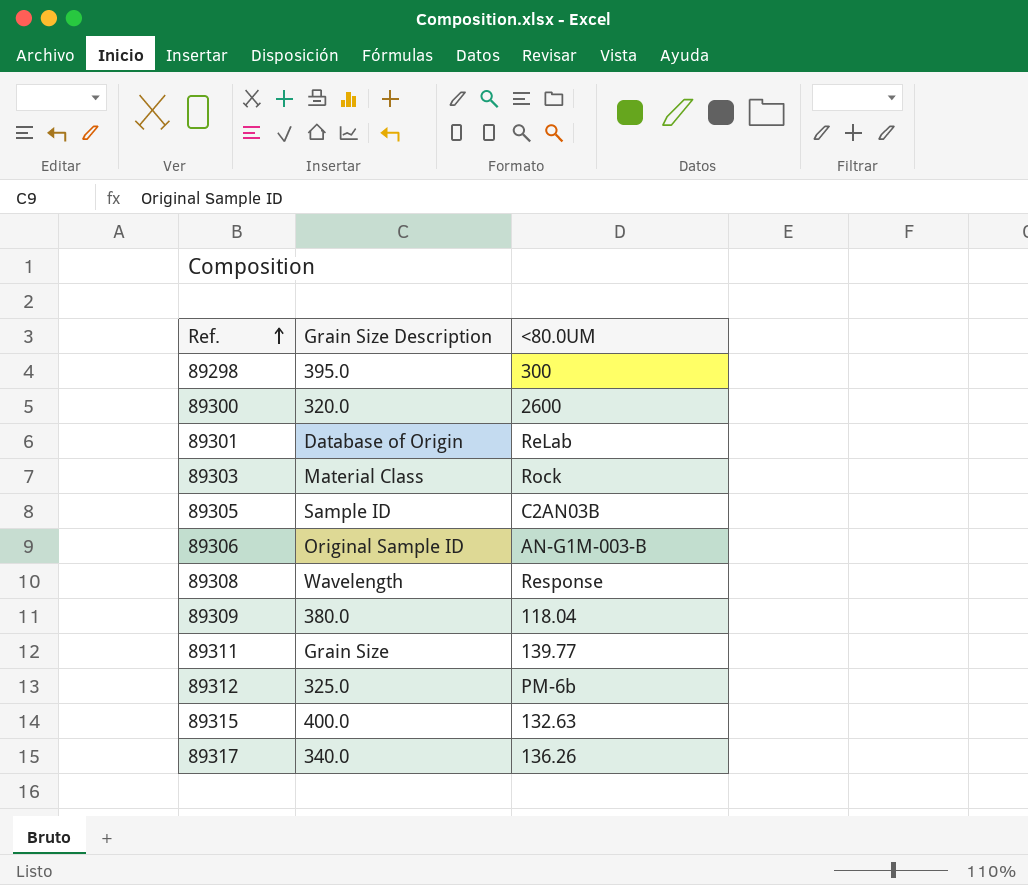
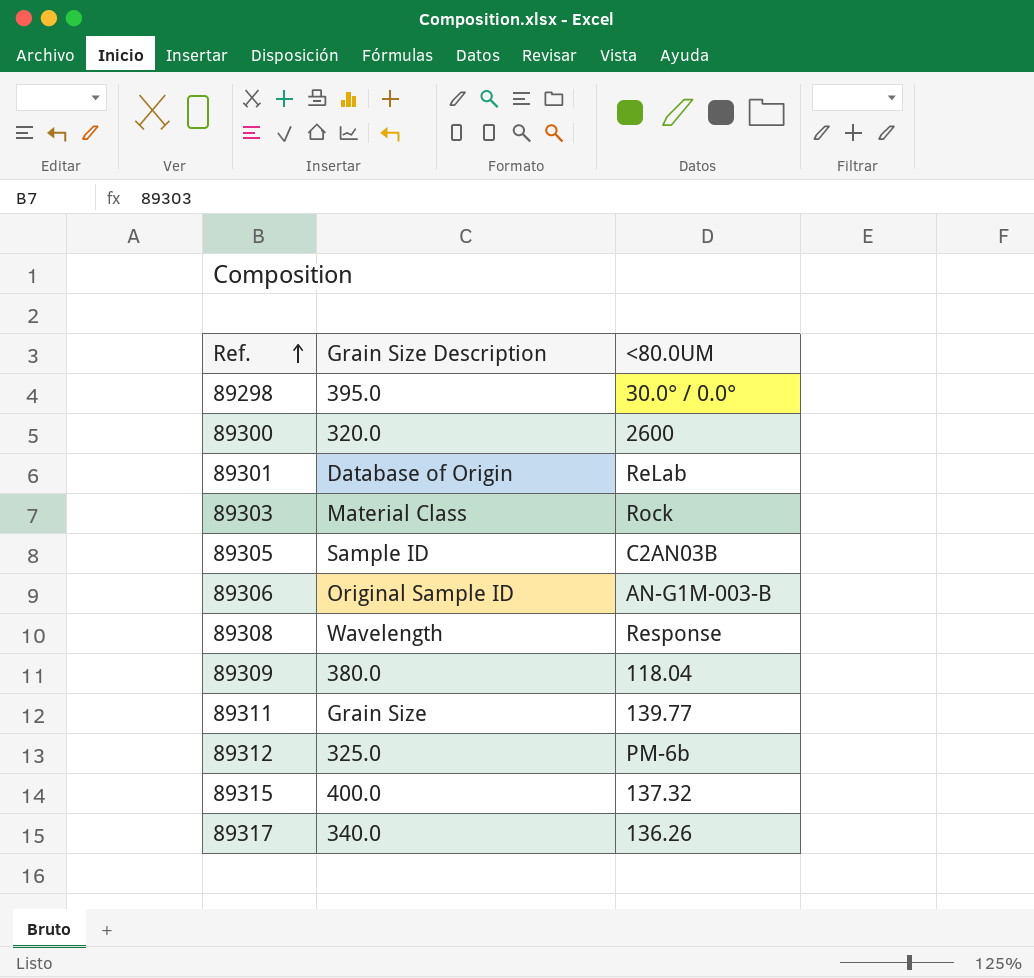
89298 | <80.0UM: 300 -> 30.0° / 0.0°
89315 | <80.0UM: 132.63 -> 137.32

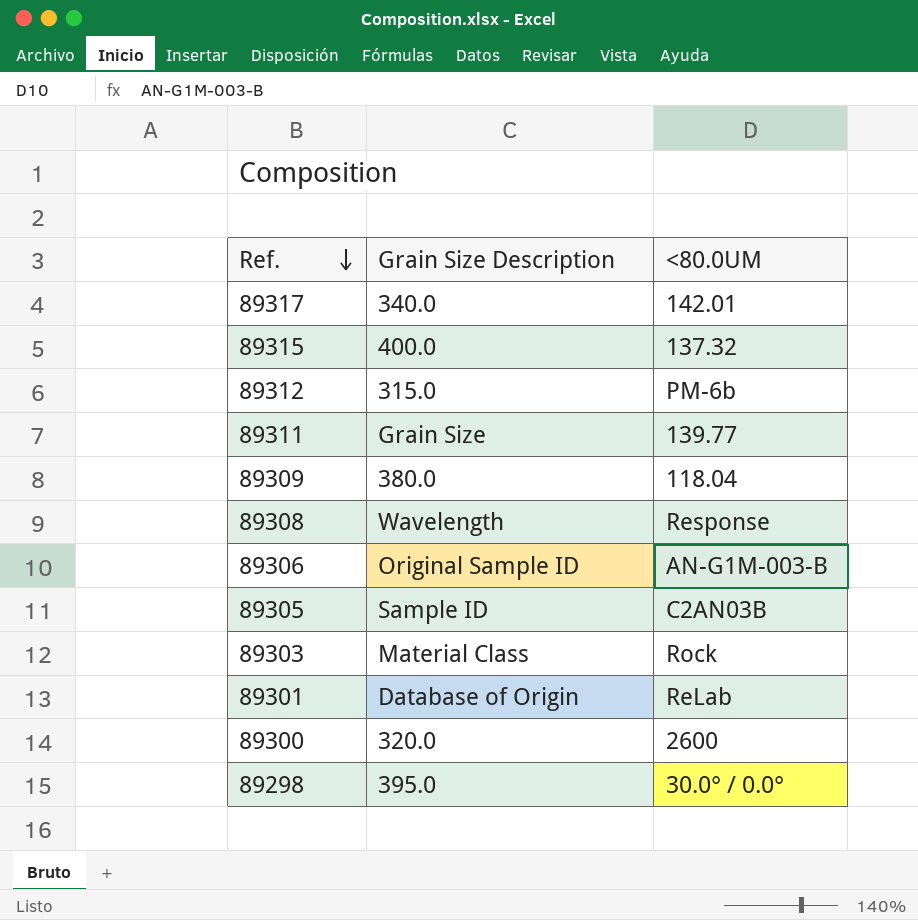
row order: Ref. ascending -> Ref. descending
89317 | <80.0UM: 136.26 -> 142.01
89312 | Grain Size Description: 325.0 -> 315.0

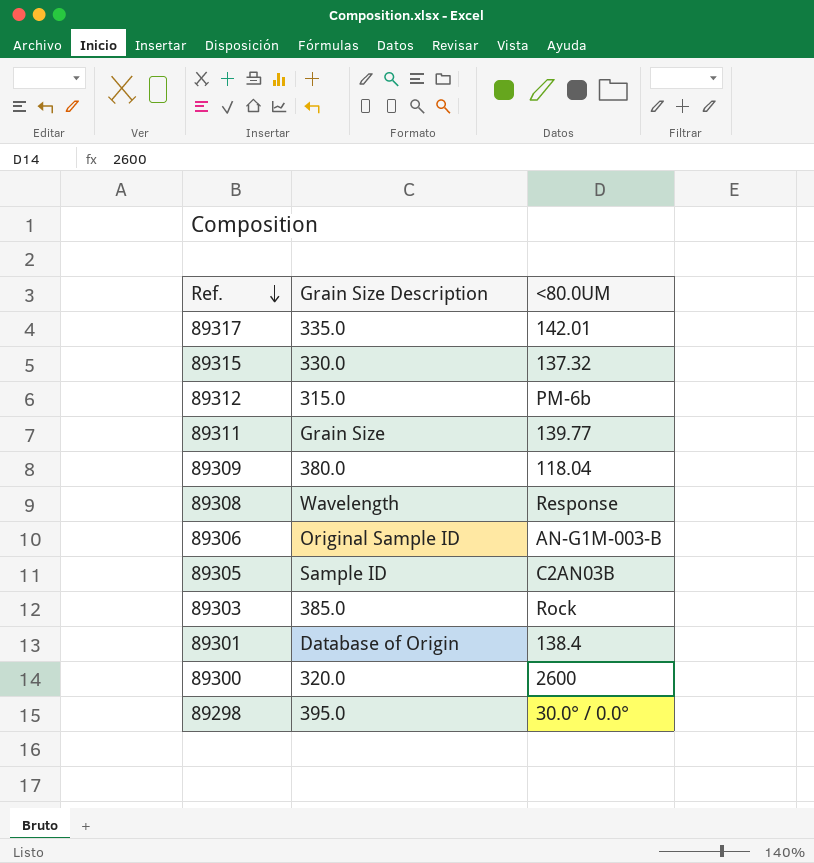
89317 | Grain Size Description: 340.0 -> 335.0
89315 | Grain Size Description: 400.0 -> 330.0
89303 | Grain Size Description: Material Class -> 385.0
89301 | <80.0UM: ReLab -> 138.4

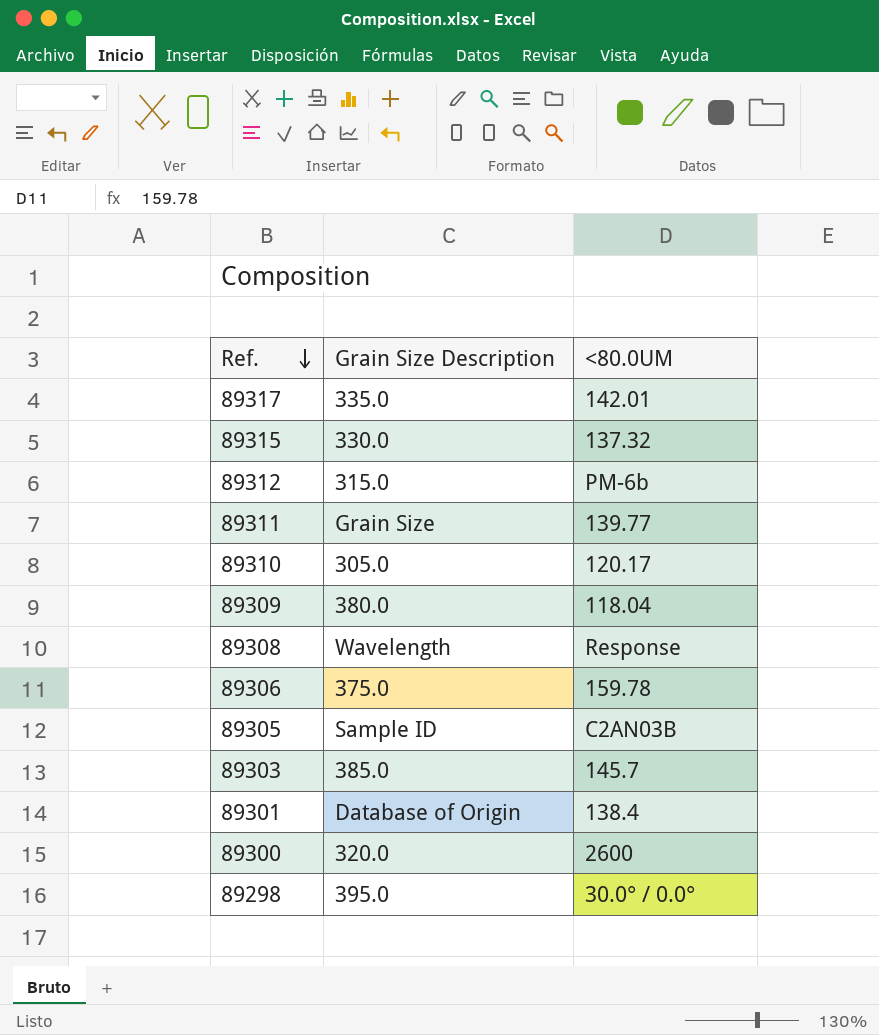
row 89310: none -> 305.0 | 120.17
89306 | Grain Size Description: Original Sample ID -> 375.0
89306 | <80.0UM: AN-G1M-003-B -> 159.78
89303 | <80.0UM: Rock -> 145.7

